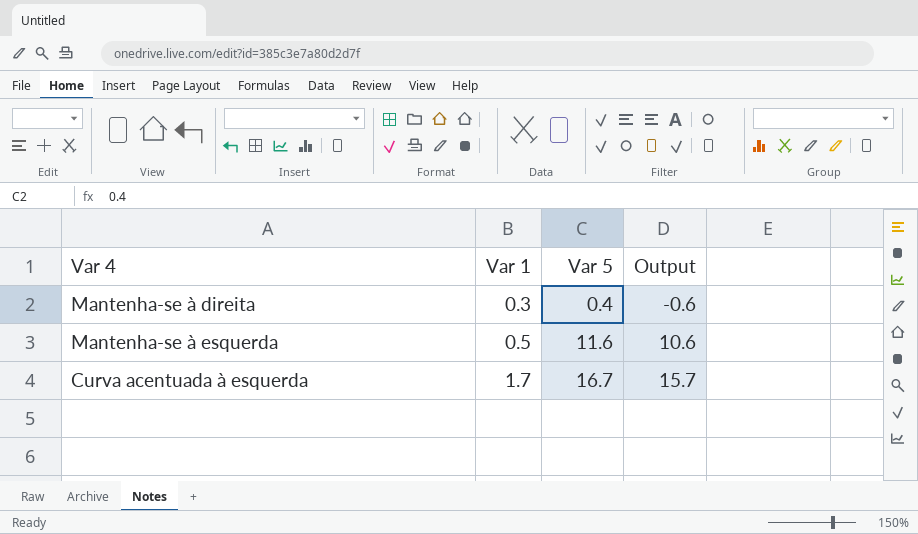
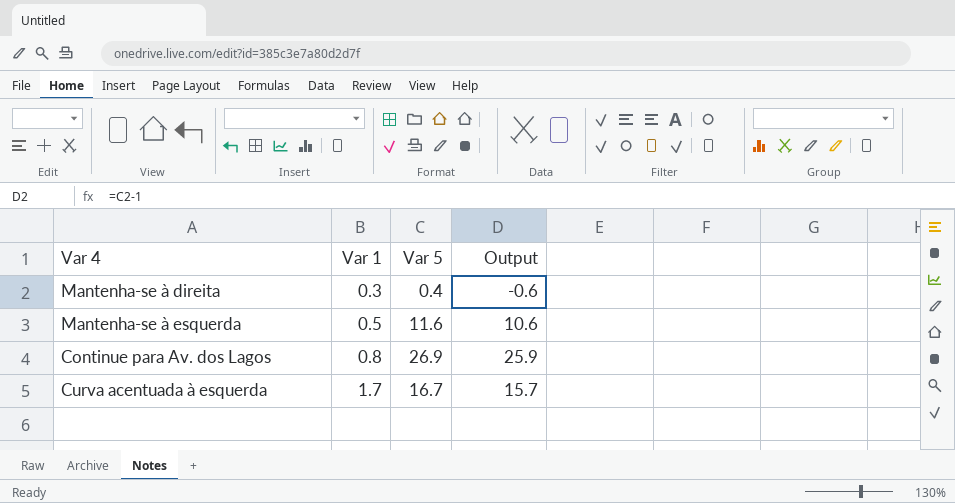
row Continue para Av. dos Lagos: none -> 0.8 | 26.9 | 25.9

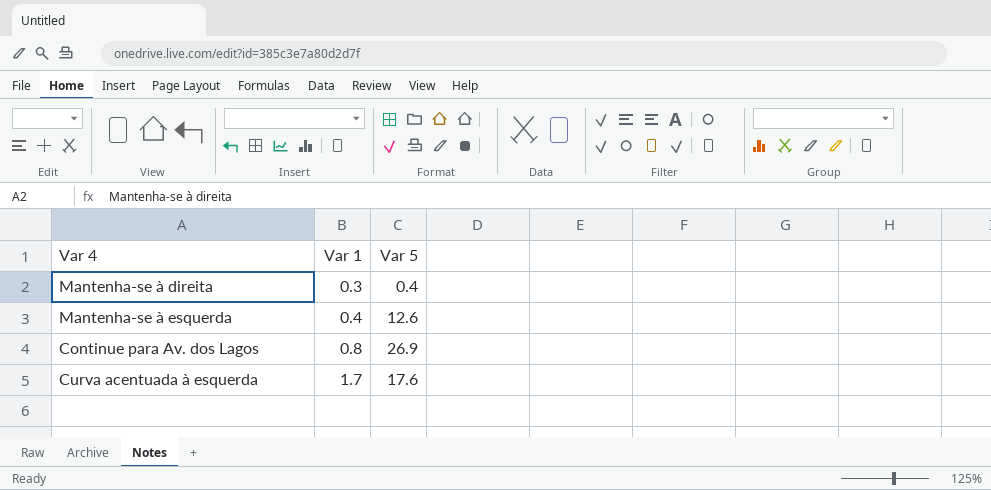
column Output | formula: [Var 5] - 1 -> none
Mantenha-se à esquerda | Var 1: 0.5 -> 0.4
Mantenha-se à esquerda | Var 5: 11.6 -> 12.6
Curva acentuada à esquerda | Var 5: 16.7 -> 17.6

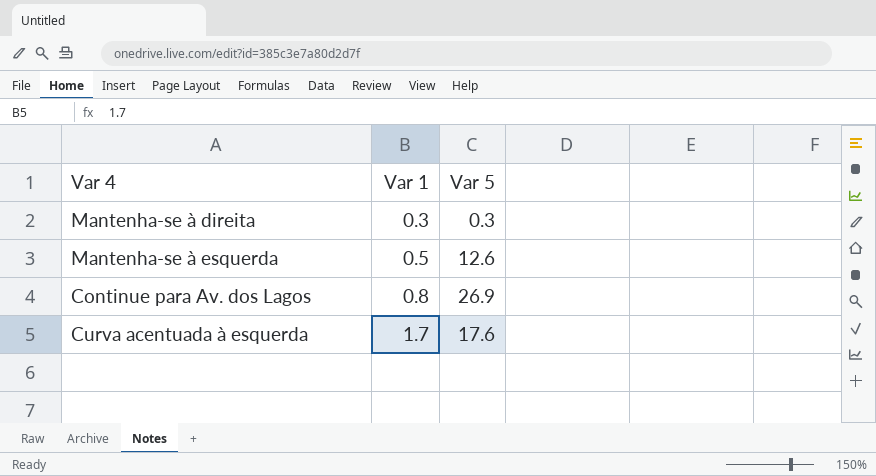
Mantenha-se à direita | Var 5: 0.4 -> 0.3
Mantenha-se à esquerda | Var 1: 0.4 -> 0.5

